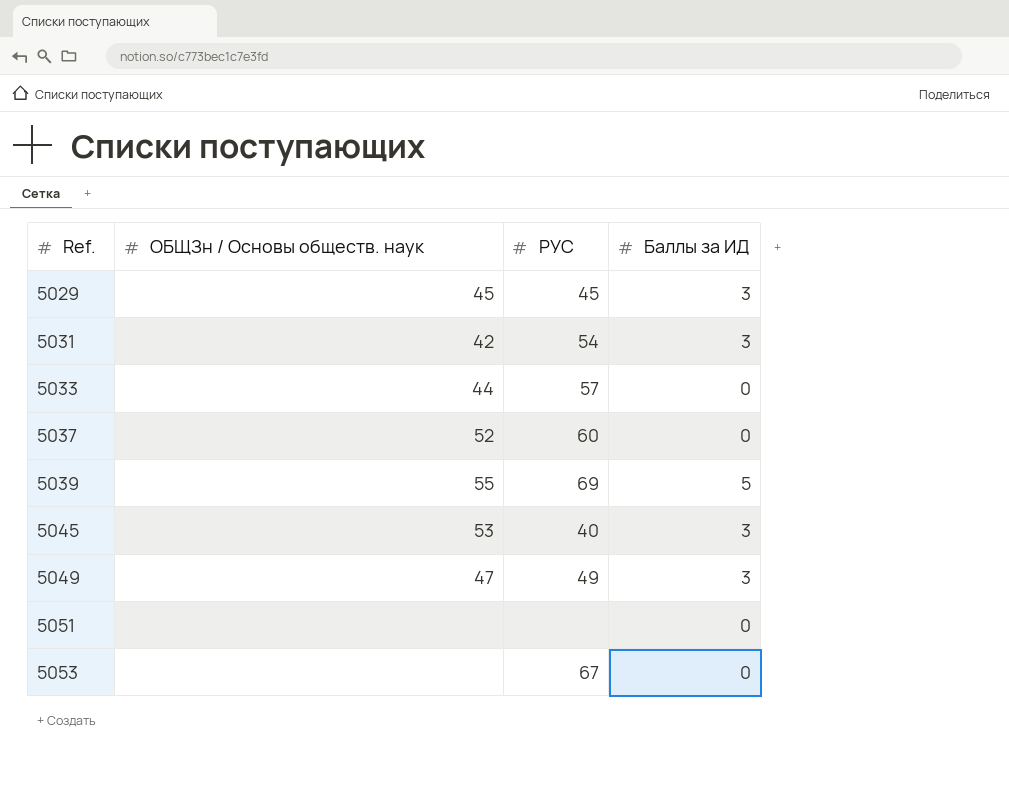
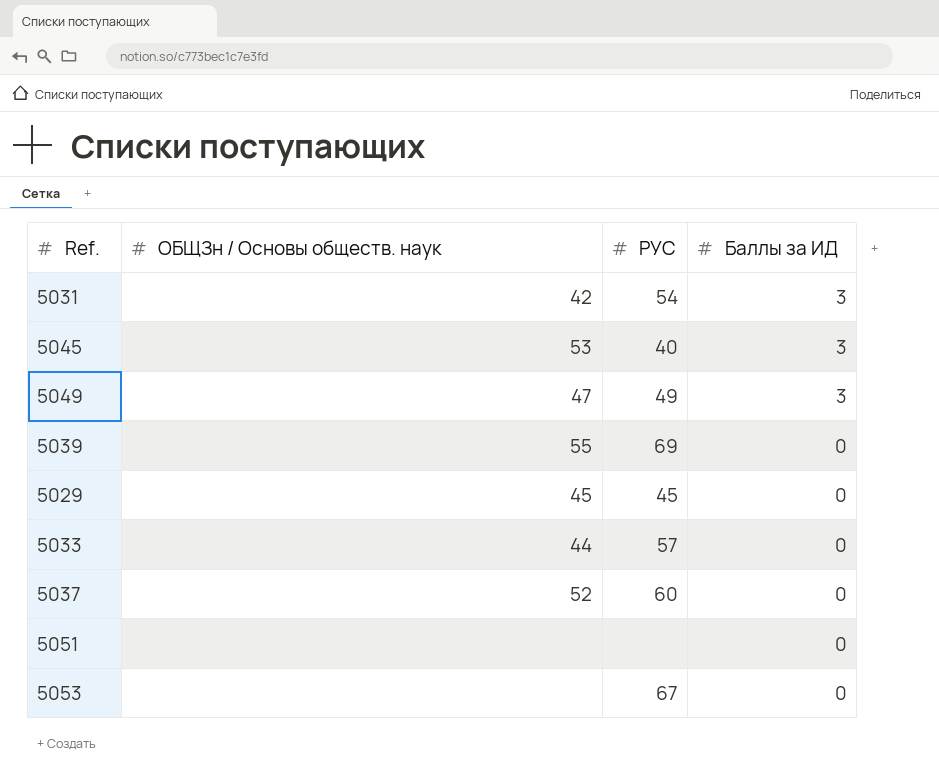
row order: Ref. ascending -> Баллы за ИД descending
5039 | Баллы за ИД: 5 -> 0
5029 | Баллы за ИД: 3 -> 0

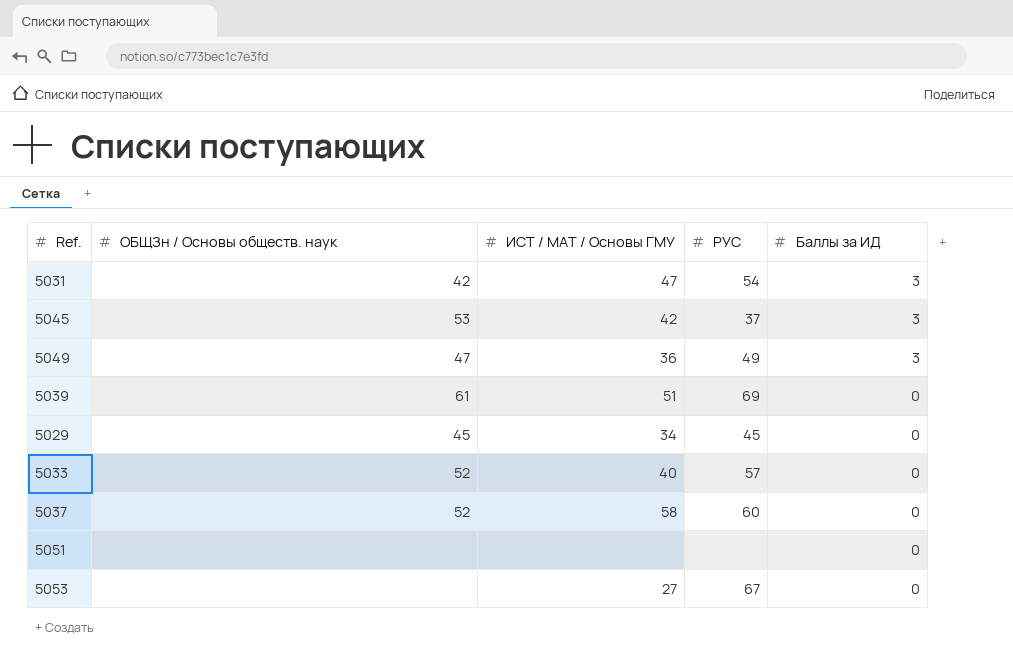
column ИСТ / МАТ / Основы ГМУ | position: none -> 3
5045 | РУС: 40 -> 37
5039 | ОБЩЗн / Основы обществ. наук: 55 -> 61
5033 | ОБЩЗн / Основы обществ. наук: 44 -> 52

